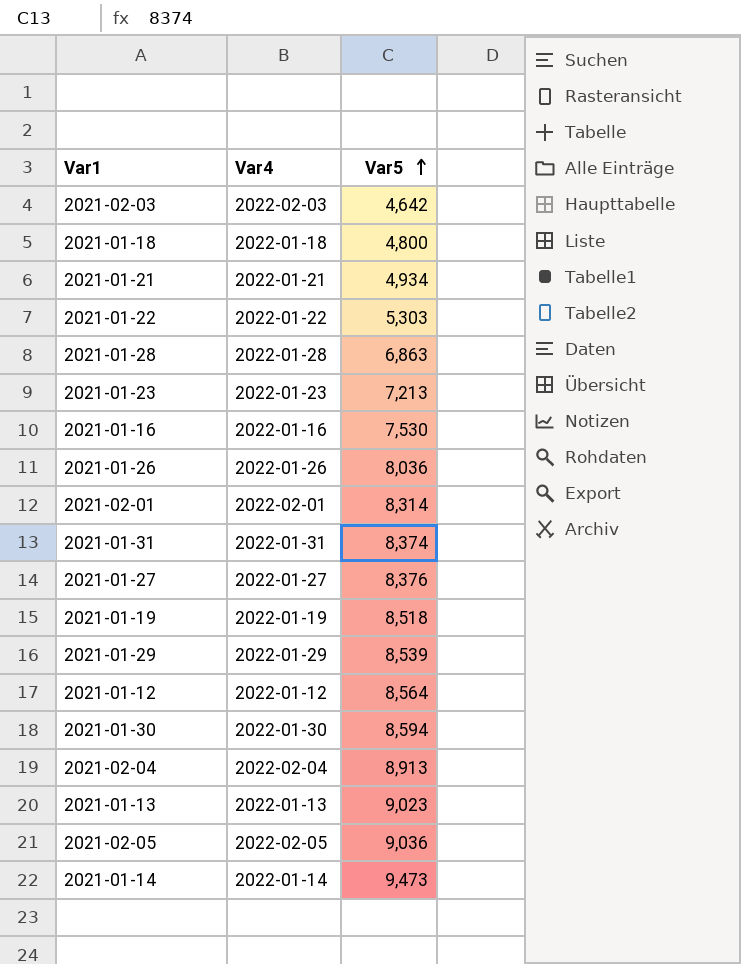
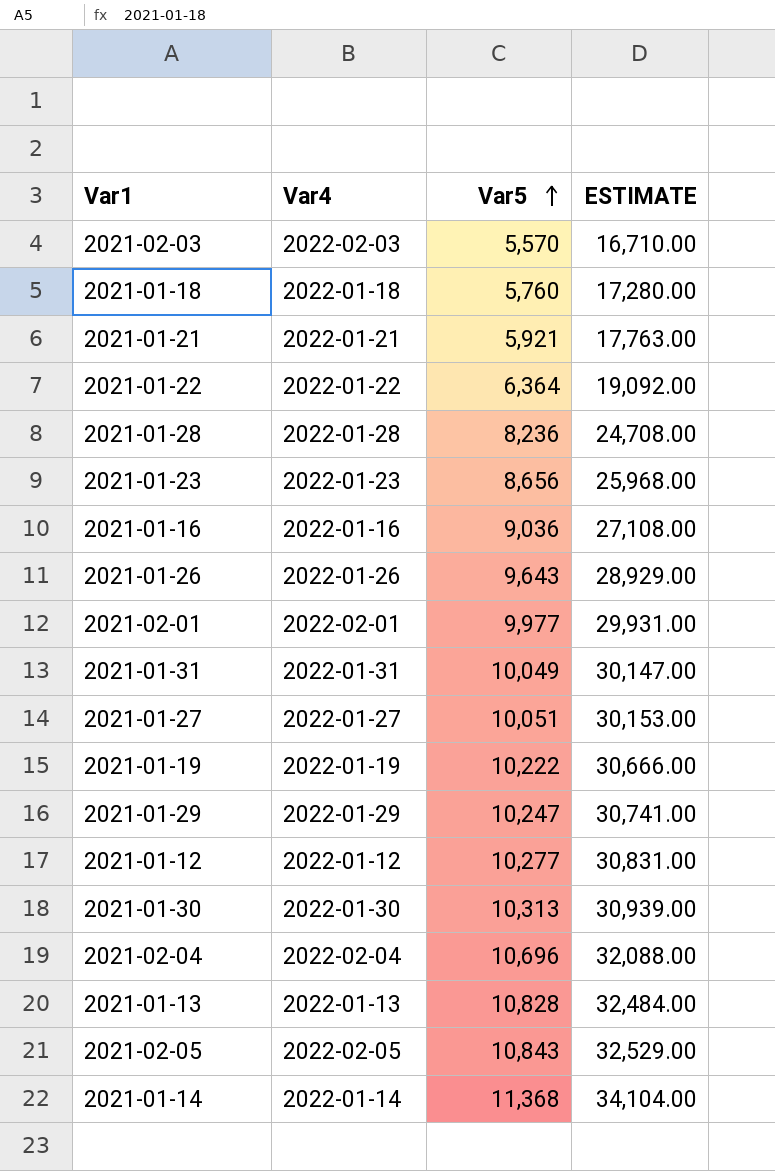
column ESTIMATE | formula: none -> [Var5] * 3
2021-02-03 | Var5: 4,642 -> 5,570
2021-01-18 | Var5: 4,800 -> 5,760
2021-01-21 | Var5: 4,934 -> 5,921
2021-01-22 | Var5: 5,303 -> 6,364
2021-01-28 | Var5: 6,863 -> 8,236
2021-01-23 | Var5: 7,213 -> 8,656
2021-01-16 | Var5: 7,530 -> 9,036
2021-01-26 | Var5: 8,036 -> 9,643
2021-02-01 | Var5: 8,314 -> 9,977
2021-01-31 | Var5: 8,374 -> 10,049
2021-01-27 | Var5: 8,376 -> 10,051
2021-01-19 | Var5: 8,518 -> 10,222
2021-01-29 | Var5: 8,539 -> 10,247
2021-01-12 | Var5: 8,564 -> 10,277
2021-01-30 | Var5: 8,594 -> 10,313
2021-02-04 | Var5: 8,913 -> 10,696
2021-01-13 | Var5: 9,023 -> 10,828
2021-02-05 | Var5: 9,036 -> 10,843
2021-01-14 | Var5: 9,473 -> 11,368

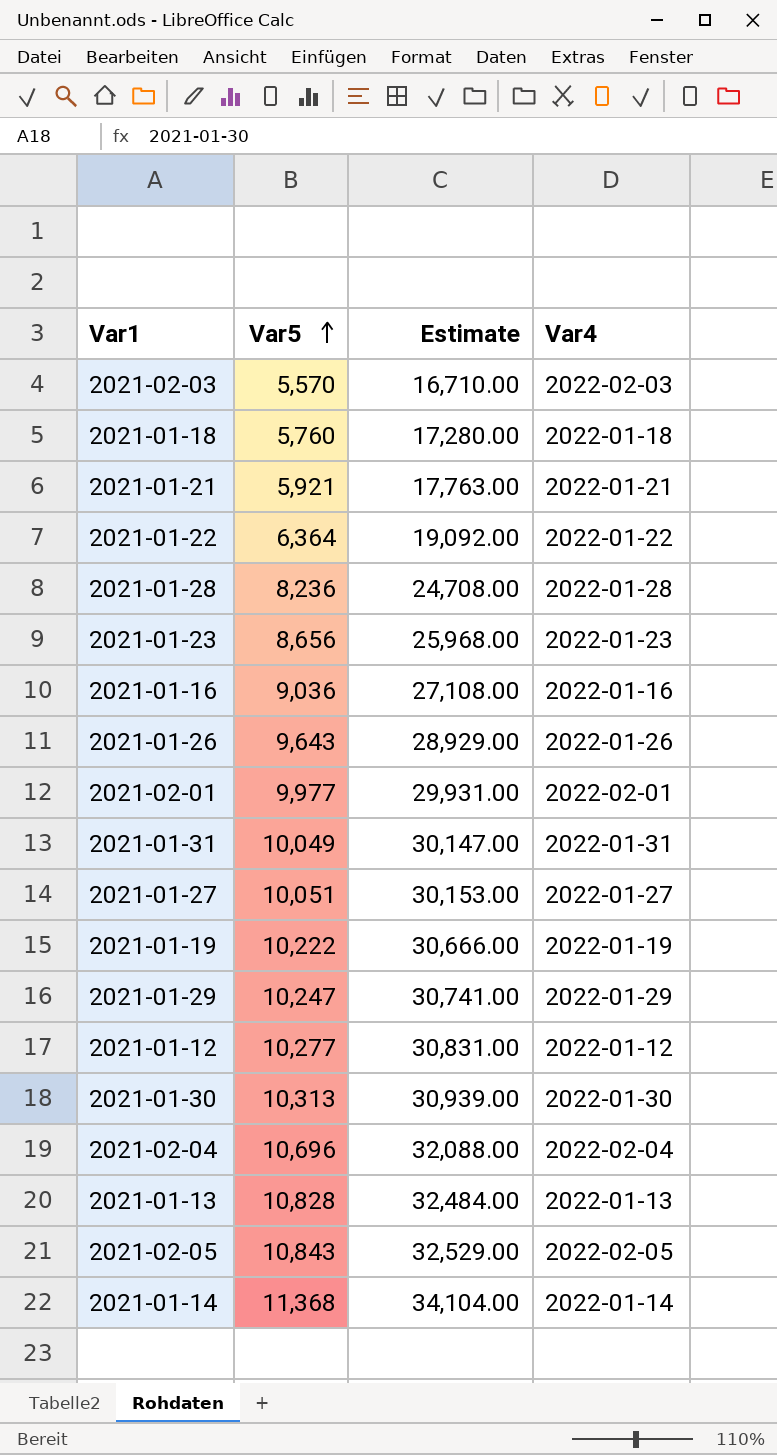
column name: ESTIMATE -> Estimate
column Var4 | position: 2 -> 4

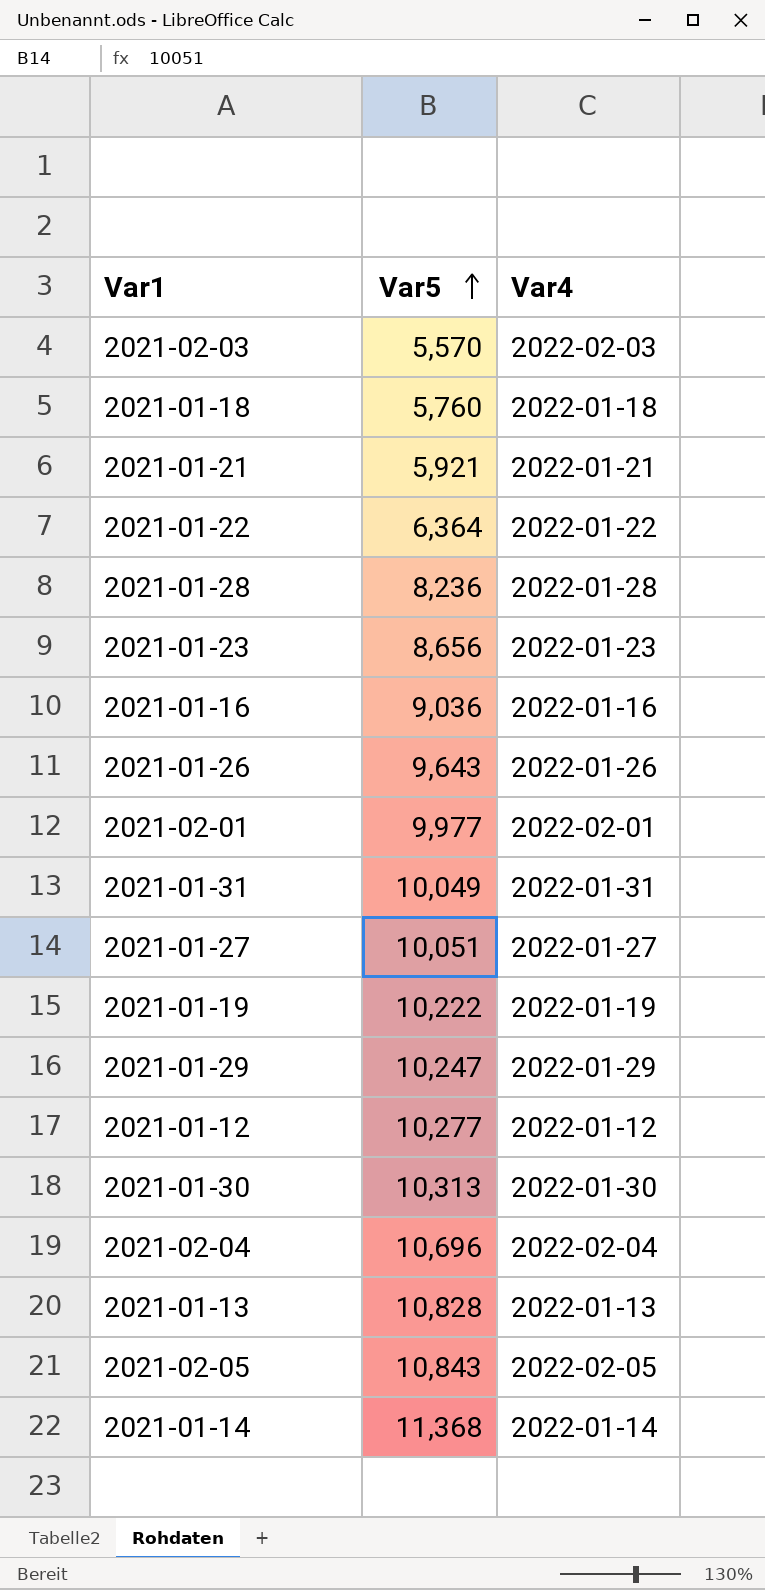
column Estimate | formula: [Var5] * 3 -> none

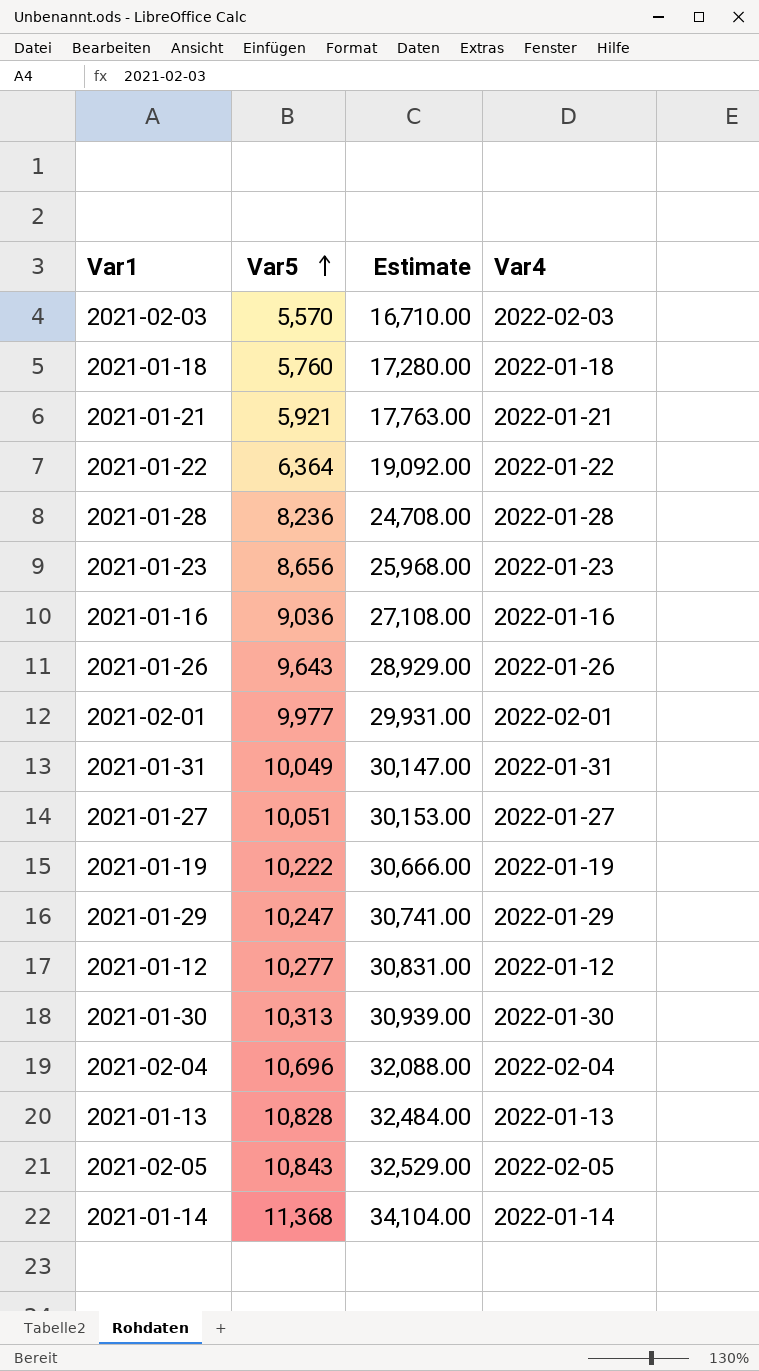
column Estimate | formula: none -> [Var5] * 3

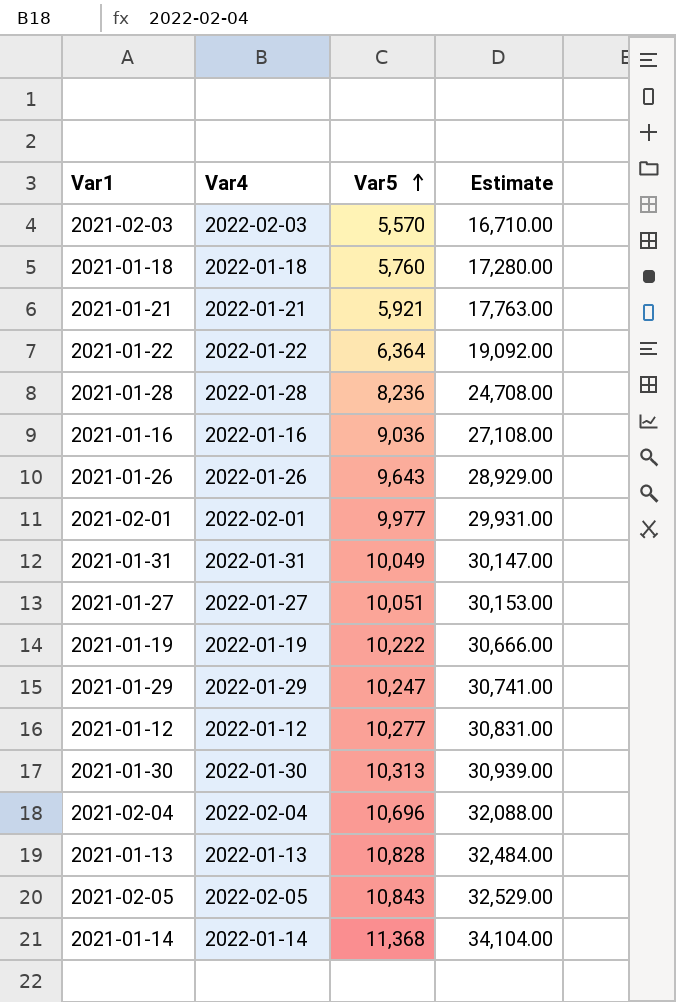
column Var4 | position: 4 -> 2
row 2021-01-23: 8,656 | 25,968.00 | 2022-01-23 -> none

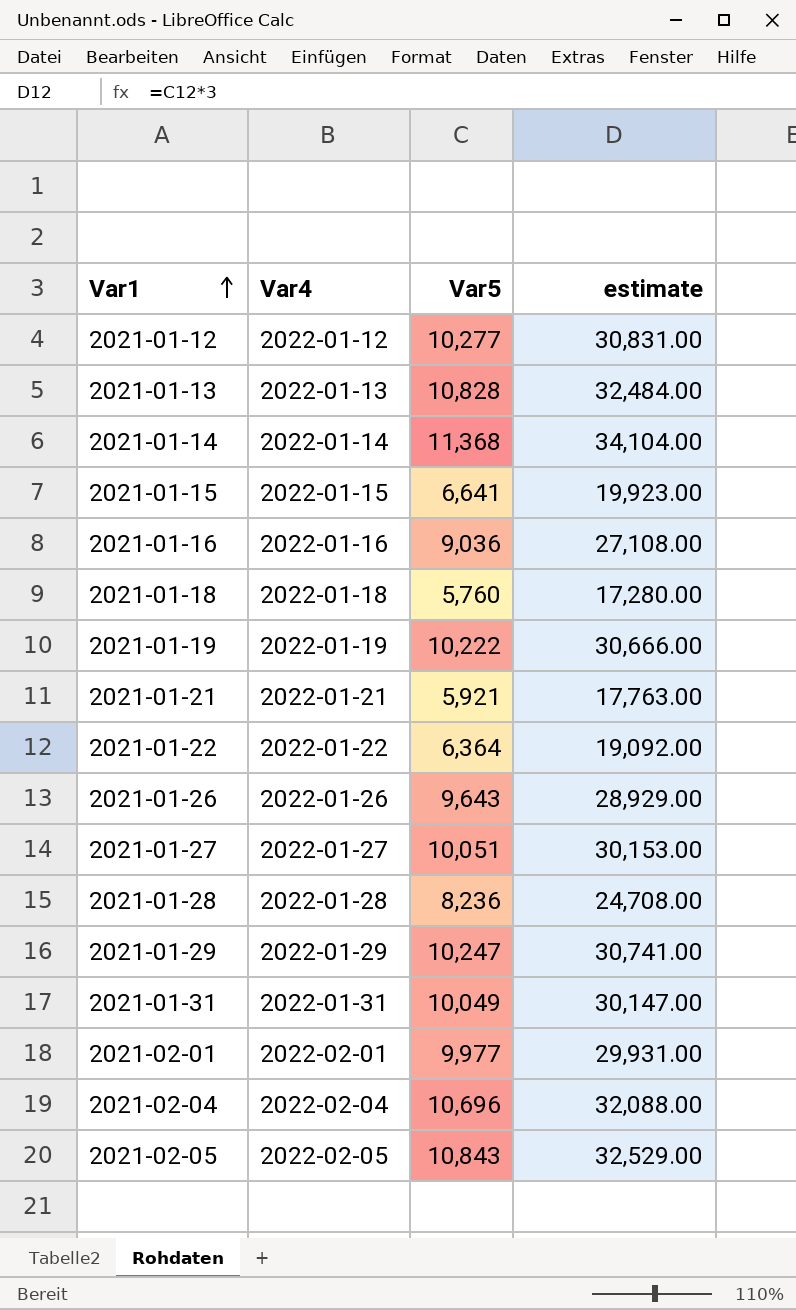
row order: Var5 ascending -> Var1 ascending
column name: Estimate -> estimate
row 2021-02-03: 2022-02-03 | 5,570 | 16,710.00 -> none
row 2021-01-30: 2022-01-30 | 10,313 | 30,939.00 -> none
row 2021-01-15: none -> 2022-01-15 | 6,641 | 19,923.00

